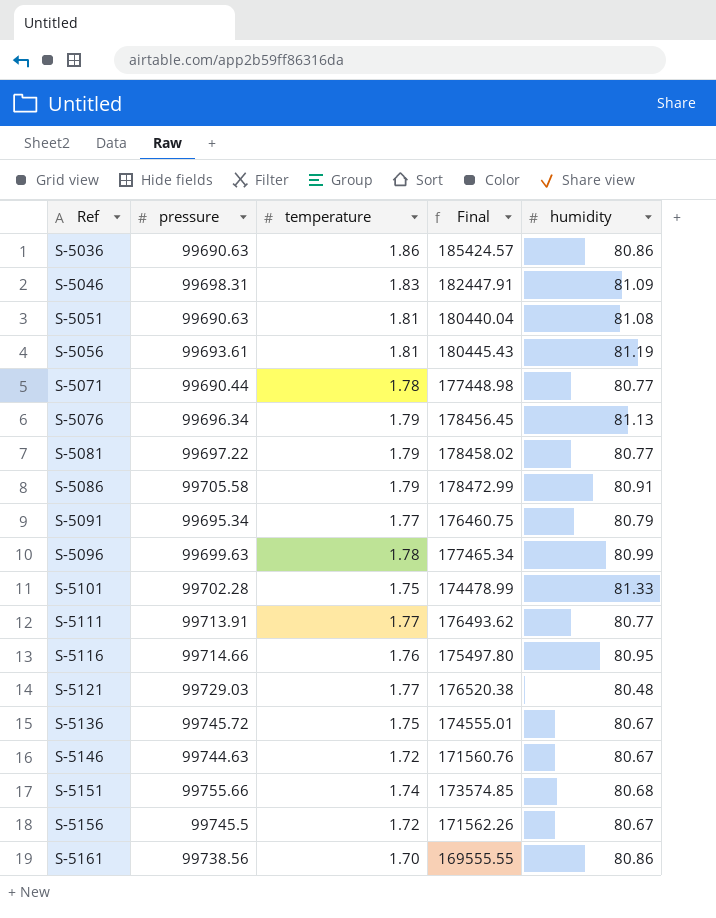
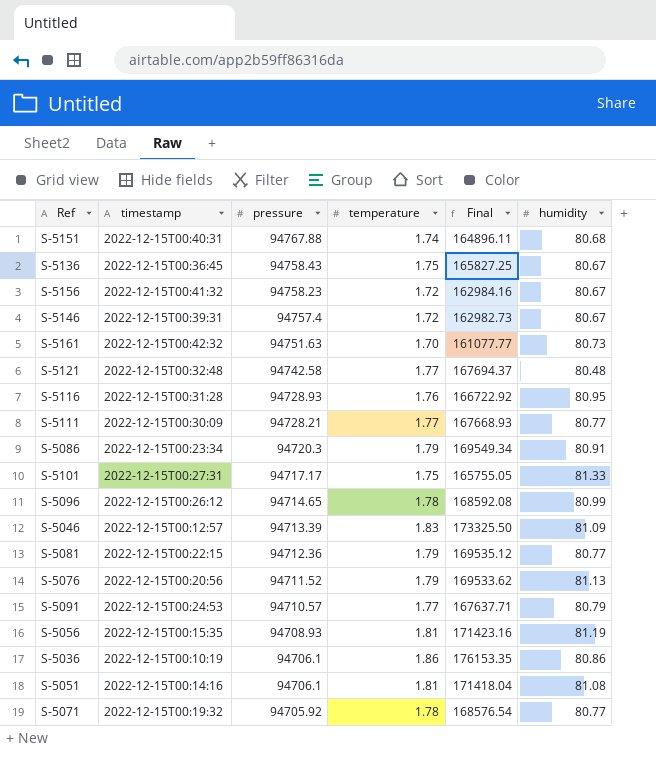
row order: Ref ascending -> pressure descending
column timestamp | position: none -> 2
S-5151 | pressure: 99755.66 -> 94767.88
S-5151 | Final: 173574.85 -> 164896.11
S-5136 | pressure: 99745.72 -> 94758.43
S-5136 | Final: 174555.01 -> 165827.25
S-5156 | pressure: 99745.5 -> 94758.23
S-5156 | Final: 171562.26 -> 162984.16
S-5146 | pressure: 99744.63 -> 94757.4
S-5146 | Final: 171560.76 -> 162982.73
S-5161 | pressure: 99738.56 -> 94751.63
S-5161 | Final: 169555.55 -> 161077.77
S-5161 | humidity: 80.86 -> 80.73
S-5121 | pressure: 99729.03 -> 94742.58
S-5121 | Final: 176520.38 -> 167694.37
S-5116 | pressure: 99714.66 -> 94728.93
S-5116 | Final: 175497.80 -> 166722.92
S-5111 | pressure: 99713.91 -> 94728.21
S-5111 | Final: 176493.62 -> 167668.93
S-5086 | pressure: 99705.58 -> 94720.3
S-5086 | Final: 178472.99 -> 169549.34
S-5101 | pressure: 99702.28 -> 94717.17
S-5101 | Final: 174478.99 -> 165755.05
S-5096 | pressure: 99699.63 -> 94714.65
S-5096 | Final: 177465.34 -> 168592.08
S-5046 | pressure: 99698.31 -> 94713.39
S-5046 | Final: 182447.91 -> 173325.50
S-5081 | pressure: 99697.22 -> 94712.36
S-5081 | Final: 178458.02 -> 169535.12
S-5076 | pressure: 99696.34 -> 94711.52
S-5076 | Final: 178456.45 -> 169533.62
S-5091 | pressure: 99695.34 -> 94710.57
S-5091 | Final: 176460.75 -> 167637.71
S-5056 | pressure: 99693.61 -> 94708.93
S-5056 | Final: 180445.43 -> 171423.16
S-5036 | pressure: 99690.63 -> 94706.1
S-5036 | Final: 185424.57 -> 176153.35
S-5051 | pressure: 99690.63 -> 94706.1
S-5051 | Final: 180440.04 -> 171418.04
S-5071 | pressure: 99690.44 -> 94705.92
S-5071 | Final: 177448.98 -> 168576.54

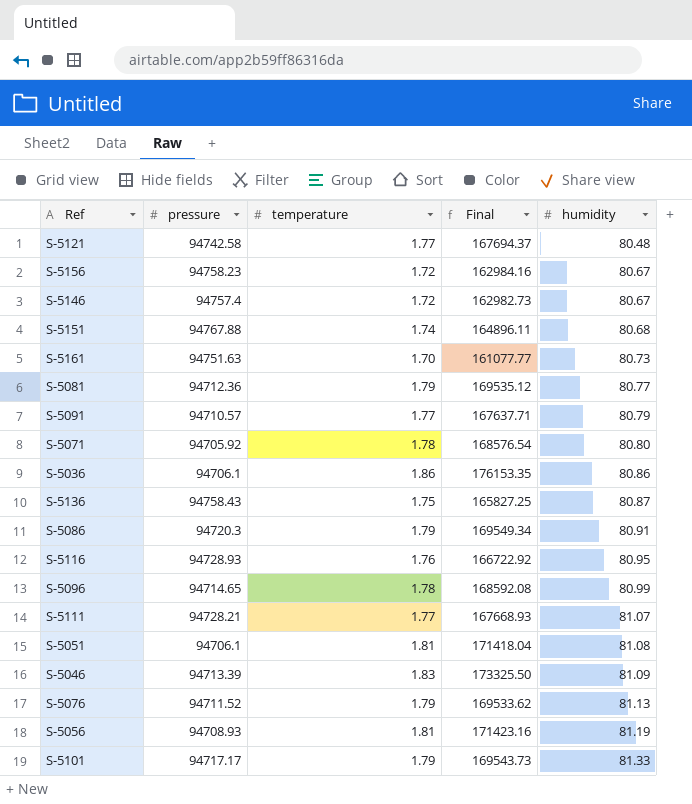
row order: pressure descending -> humidity ascending
column timestamp | position: 2 -> none
S-5071 | humidity: 80.77 -> 80.80
S-5136 | humidity: 80.67 -> 80.87
S-5111 | humidity: 80.77 -> 81.07
S-5101 | temperature: 1.75 -> 1.79
S-5101 | Final: 165755.05 -> 169543.73

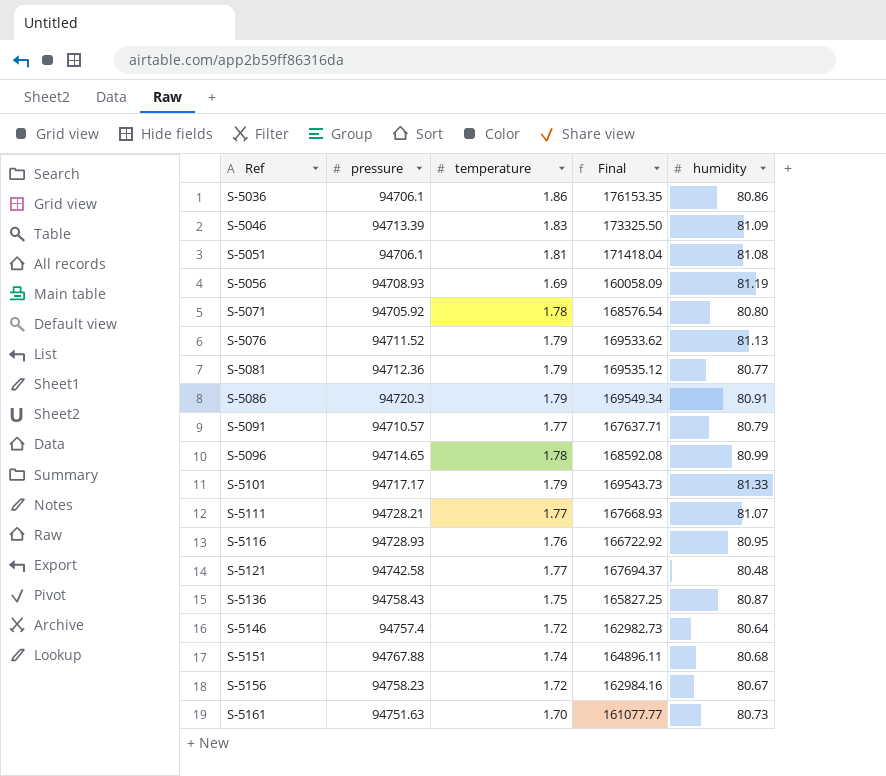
row order: humidity ascending -> Ref ascending
S-5056 | temperature: 1.81 -> 1.69
S-5056 | Final: 171423.16 -> 160058.09
S-5146 | humidity: 80.67 -> 80.64

